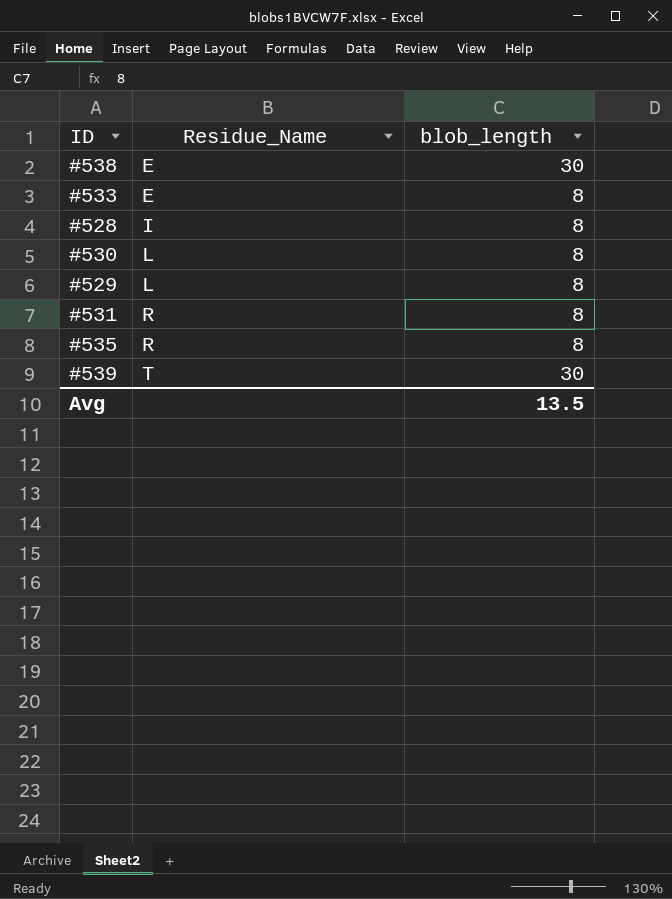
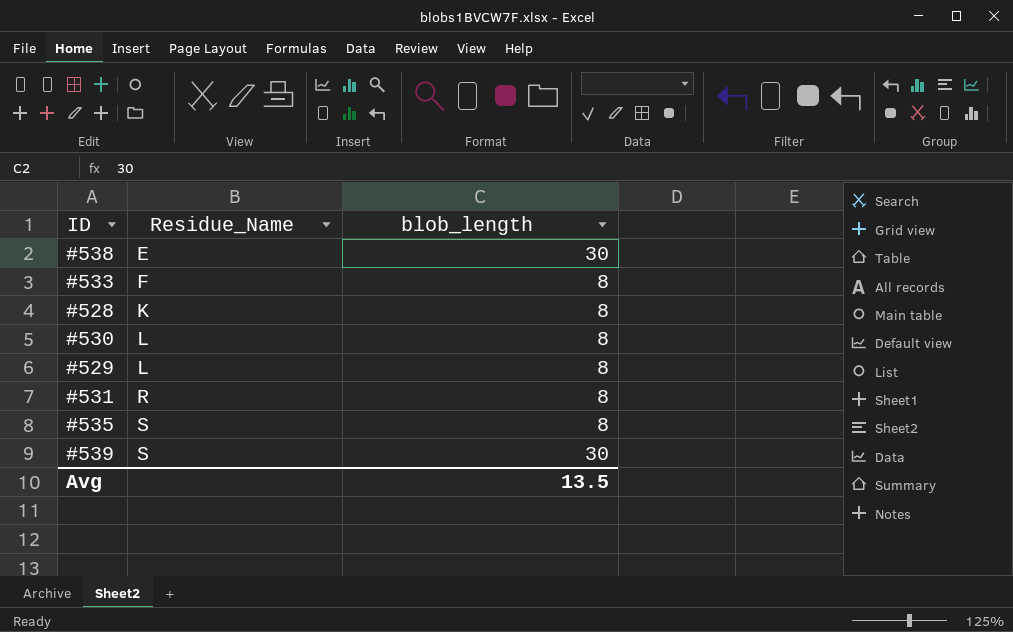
#533 | Residue_Name: E -> F
#528 | Residue_Name: I -> K
#535 | Residue_Name: R -> S
#539 | Residue_Name: T -> S

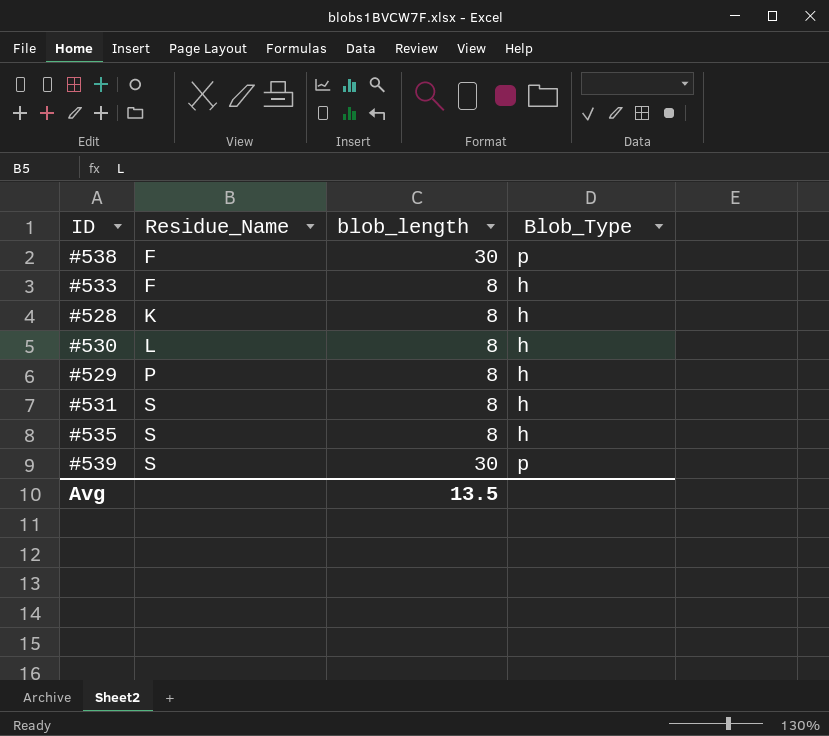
column Blob_Type | position: none -> 4
#538 | Residue_Name: E -> F
#529 | Residue_Name: L -> P
#531 | Residue_Name: R -> S

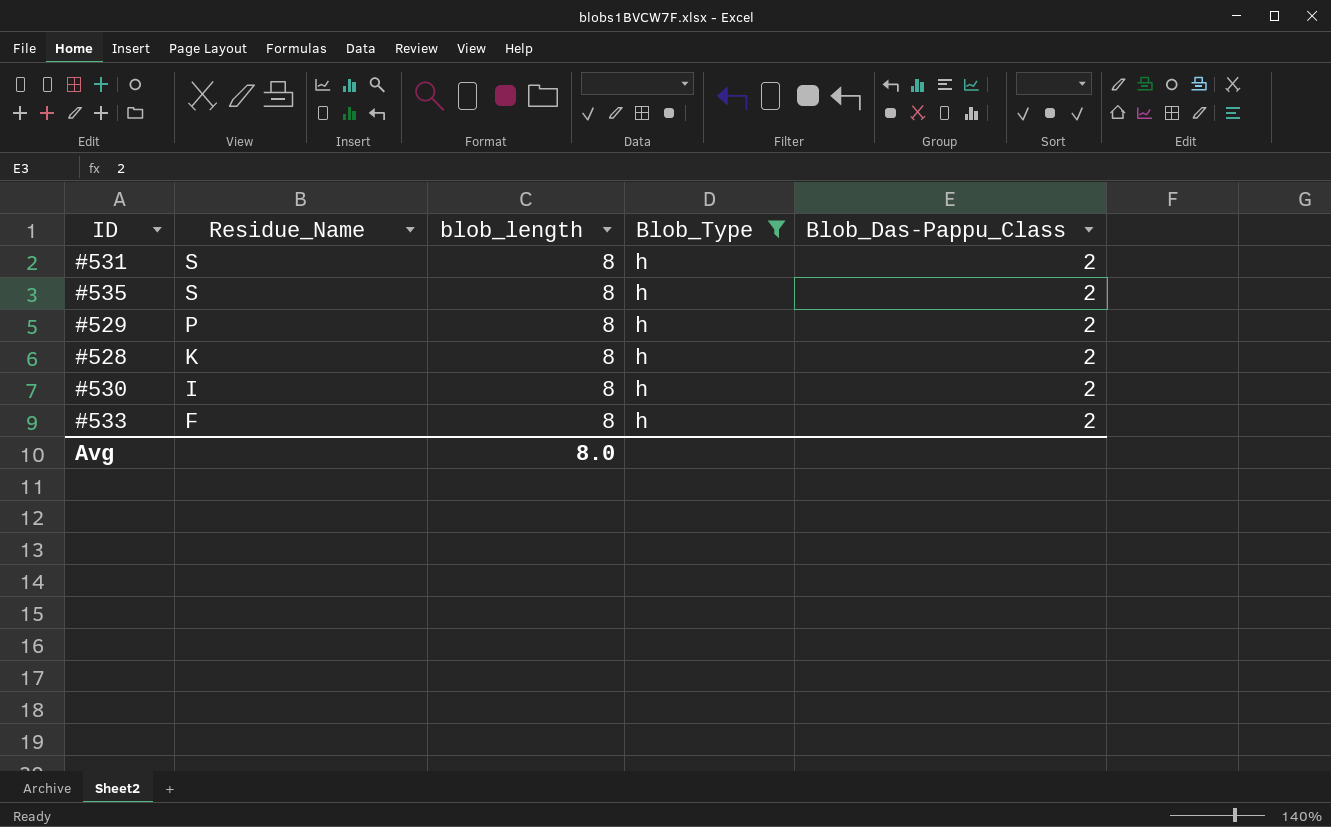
filter: none -> Blob_Type = h
row order: Residue_Name ascending -> Residue_Name descending
column Blob_Das-Pappu_Class | position: none -> 5
#530 | Residue_Name: L -> I
Avg | blob_length: 13.5 -> 8.0

